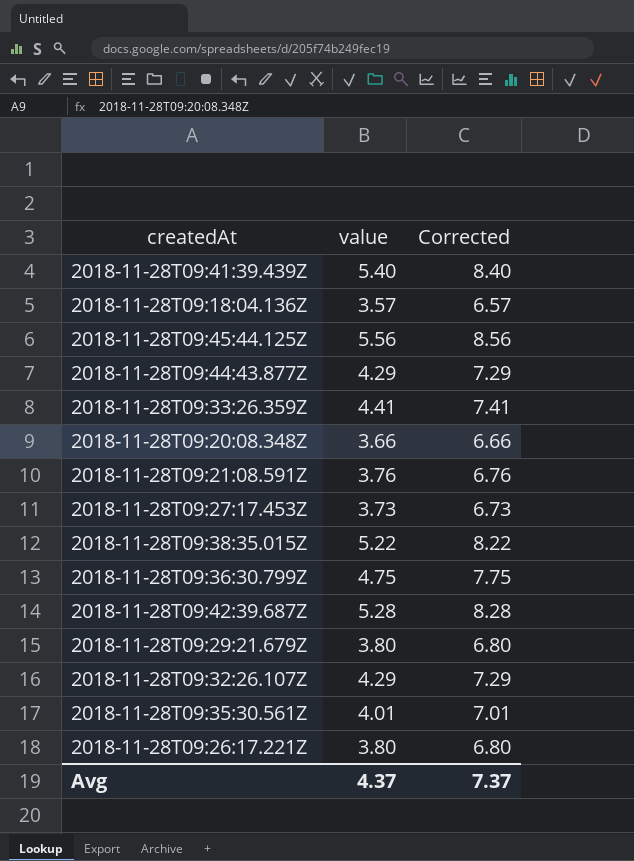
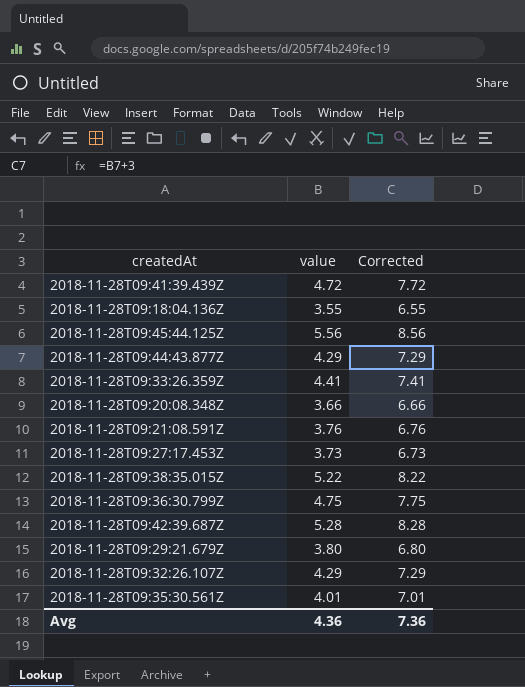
row 2018-11-28T09:26:17.221Z: 3.80 | 6.80 -> none
2018-11-28T09:41:39.439Z | value: 5.40 -> 4.72
2018-11-28T09:41:39.439Z | Corrected: 8.40 -> 7.72
2018-11-28T09:18:04.136Z | value: 3.57 -> 3.55
2018-11-28T09:18:04.136Z | Corrected: 6.57 -> 6.55
Avg | value: 4.37 -> 4.36
Avg | Corrected: 7.37 -> 7.36

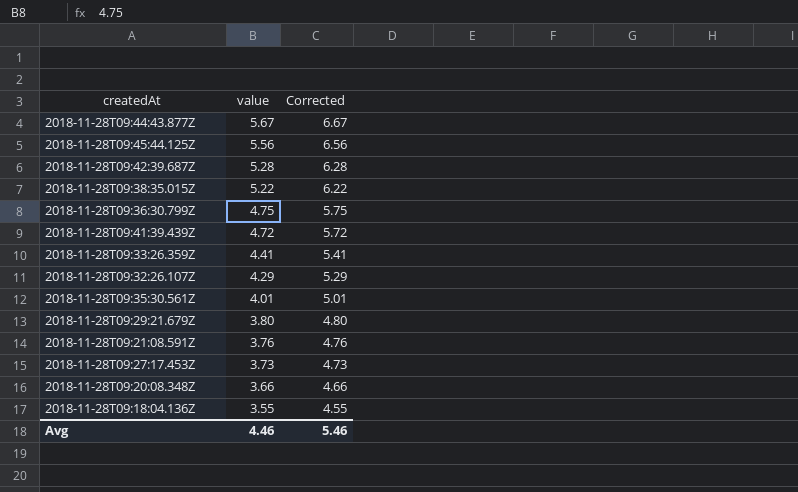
row order: none -> value descending
column Corrected | formula: [value] + 3 -> [value] + 1
2018-11-28T09:44:43.877Z | value: 4.29 -> 5.67
Avg | value: 4.36 -> 4.46
Avg | Corrected: 7.36 -> 5.46

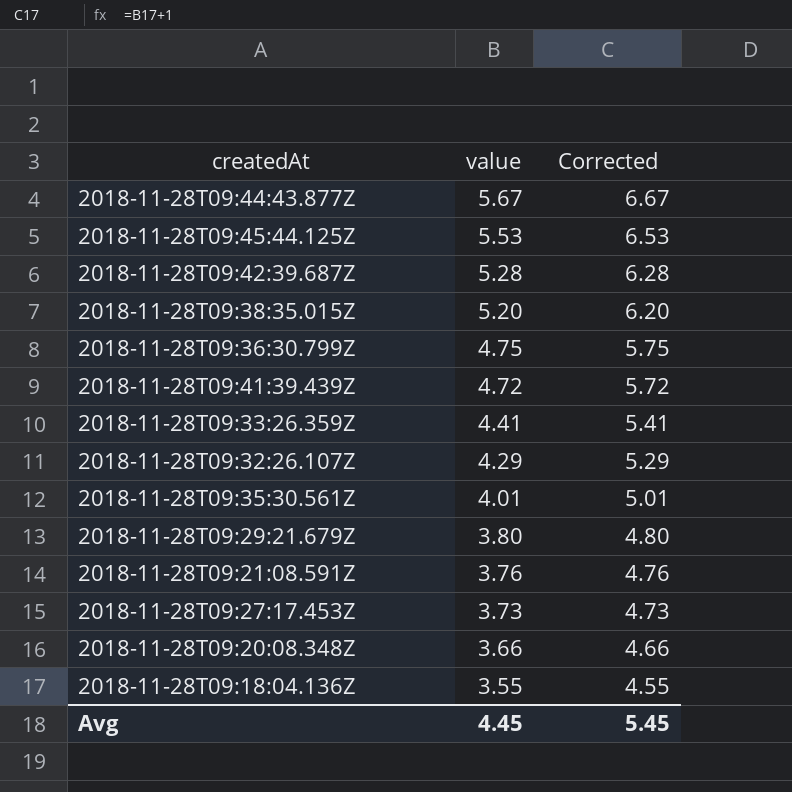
2018-11-28T09:45:44.125Z | value: 5.56 -> 5.53
2018-11-28T09:45:44.125Z | Corrected: 6.56 -> 6.53
2018-11-28T09:38:35.015Z | value: 5.22 -> 5.20
2018-11-28T09:38:35.015Z | Corrected: 6.22 -> 6.20
Avg | value: 4.46 -> 4.45
Avg | Corrected: 5.46 -> 5.45

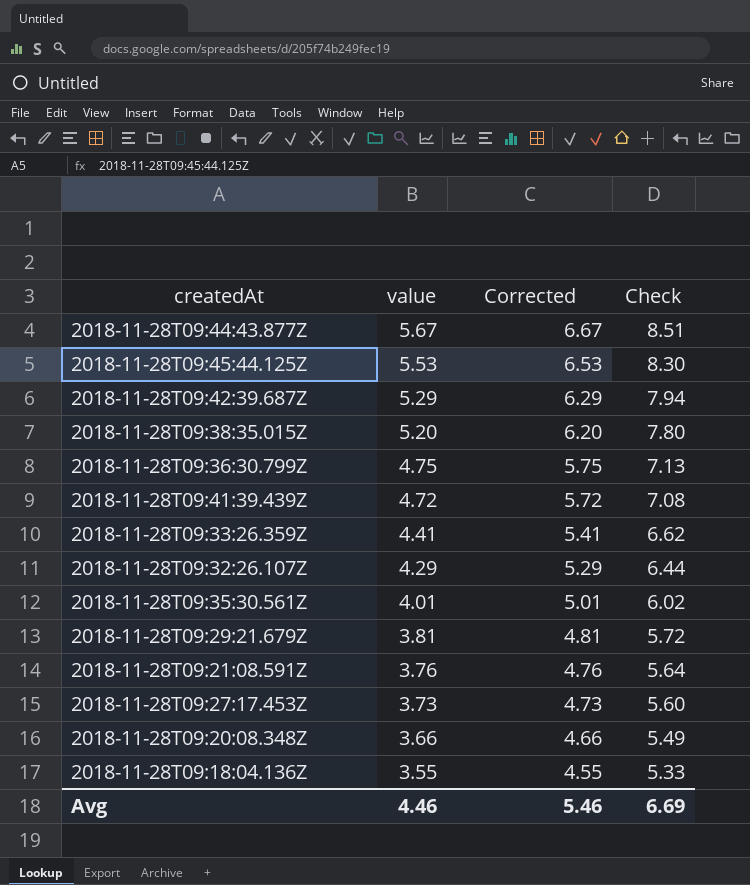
column Check | formula: none -> [value] * 1.5
2018-11-28T09:42:39.687Z | value: 5.28 -> 5.29
2018-11-28T09:42:39.687Z | Corrected: 6.28 -> 6.29
2018-11-28T09:29:21.679Z | value: 3.80 -> 3.81
2018-11-28T09:29:21.679Z | Corrected: 4.80 -> 4.81
Avg | value: 4.45 -> 4.46
Avg | Corrected: 5.45 -> 5.46

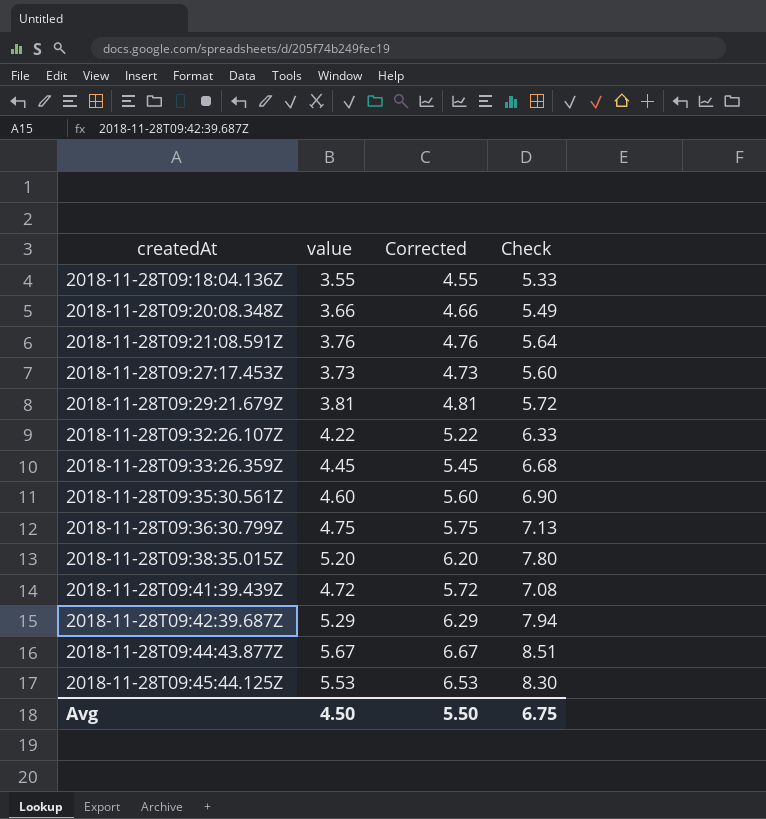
row order: value descending -> createdAt ascending
2018-11-28T09:32:26.107Z | value: 4.29 -> 4.22
2018-11-28T09:32:26.107Z | Corrected: 5.29 -> 5.22
2018-11-28T09:32:26.107Z | Check: 6.44 -> 6.33
2018-11-28T09:33:26.359Z | value: 4.41 -> 4.45
2018-11-28T09:33:26.359Z | Corrected: 5.41 -> 5.45
2018-11-28T09:33:26.359Z | Check: 6.62 -> 6.68
2018-11-28T09:35:30.561Z | value: 4.01 -> 4.60
2018-11-28T09:35:30.561Z | Corrected: 5.01 -> 5.60
2018-11-28T09:35:30.561Z | Check: 6.02 -> 6.90
Avg | value: 4.46 -> 4.50
Avg | Corrected: 5.46 -> 5.50
Avg | Check: 6.69 -> 6.75

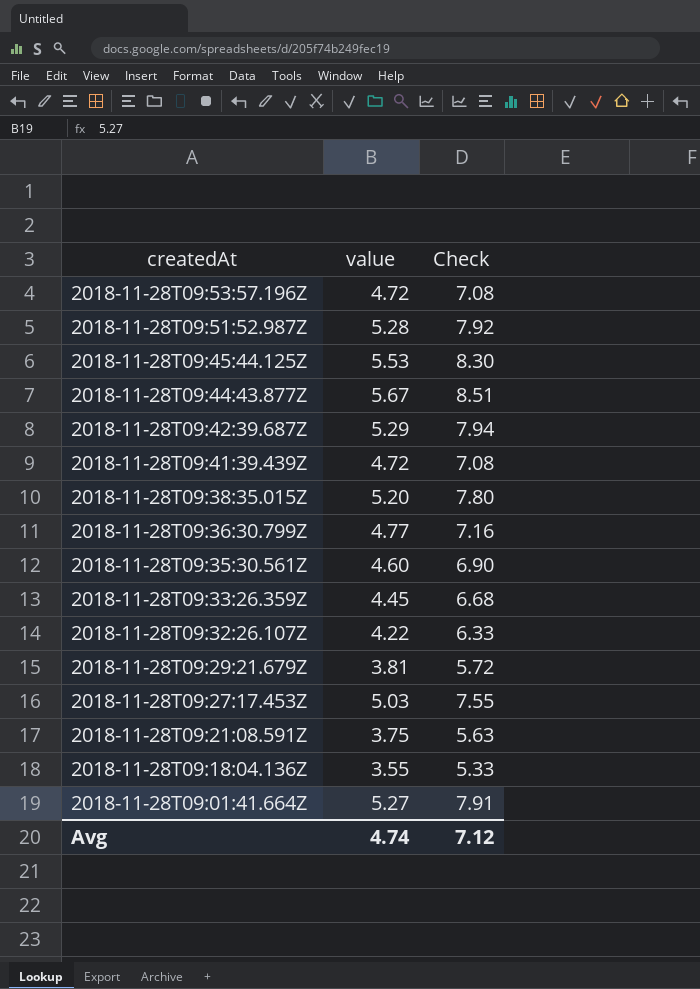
row order: createdAt ascending -> createdAt descending
column Corrected | formula: [value] + 1 -> none
row 2018-11-28T09:20:08.348Z: 3.66 | 4.66 | 5.49 -> none
row 2018-11-28T09:53:57.196Z: none -> 4.72 | 7.08
row 2018-11-28T09:51:52.987Z: none -> 5.28 | 7.92
2018-11-28T09:36:30.799Z | value: 4.75 -> 4.77
2018-11-28T09:36:30.799Z | Check: 7.13 -> 7.16
2018-11-28T09:27:17.453Z | value: 3.73 -> 5.03
2018-11-28T09:27:17.453Z | Check: 5.60 -> 7.55
2018-11-28T09:21:08.591Z | value: 3.76 -> 3.75
2018-11-28T09:21:08.591Z | Check: 5.64 -> 5.63
row 2018-11-28T09:01:41.664Z: none -> 5.27 | 7.91
Avg | value: 4.50 -> 4.74
Avg | Check: 6.75 -> 7.12

